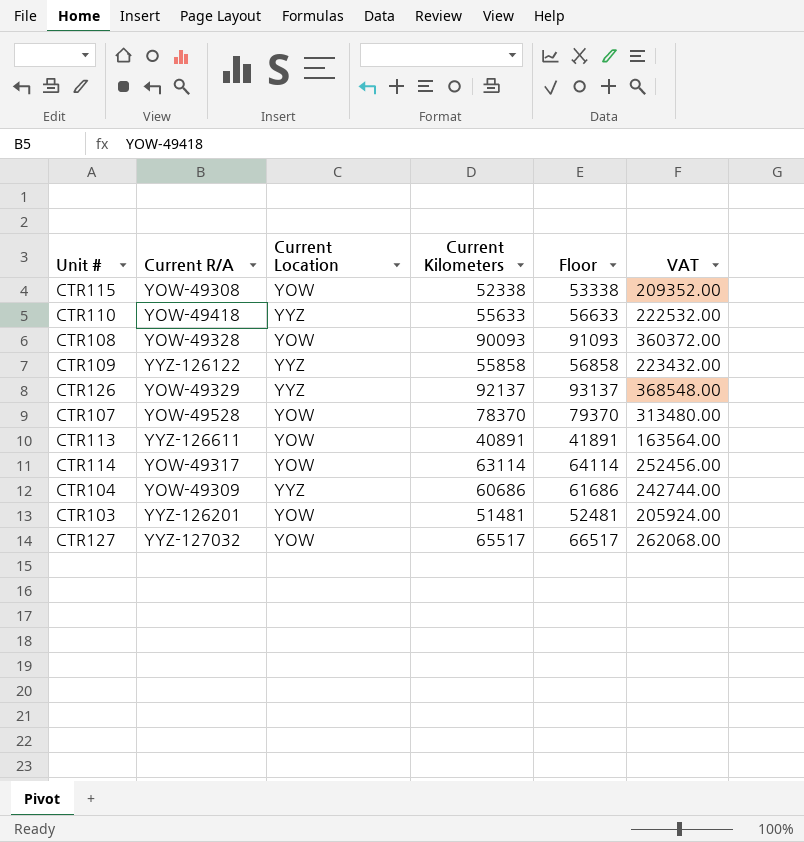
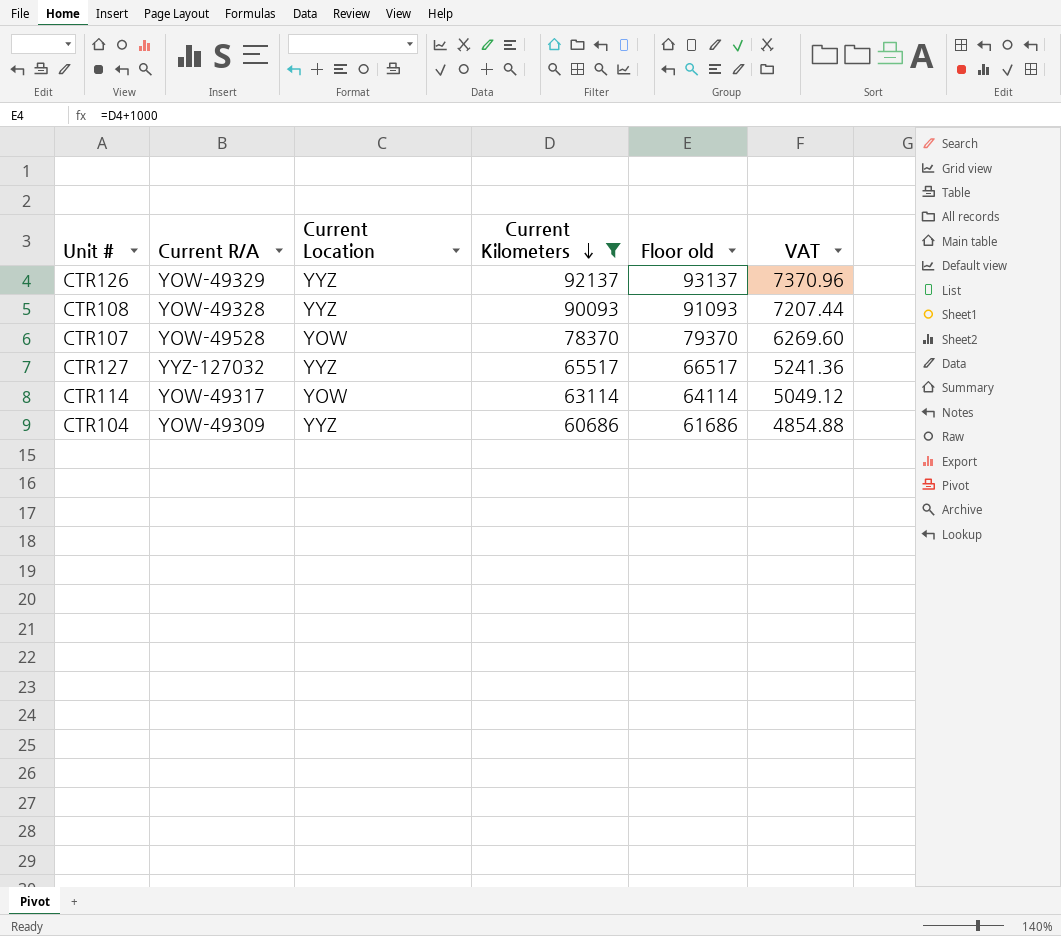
filter: none -> Current Kilometers >= 60686
row order: none -> Current Kilometers descending
column name: Floor -> Floor old
column VAT | formula: [Current Kilometers] * 4 -> [Current Kilometers] * 0.08
CTR108 | Current Location: YOW -> YYZ
CTR127 | Current Location: YOW -> YYZ

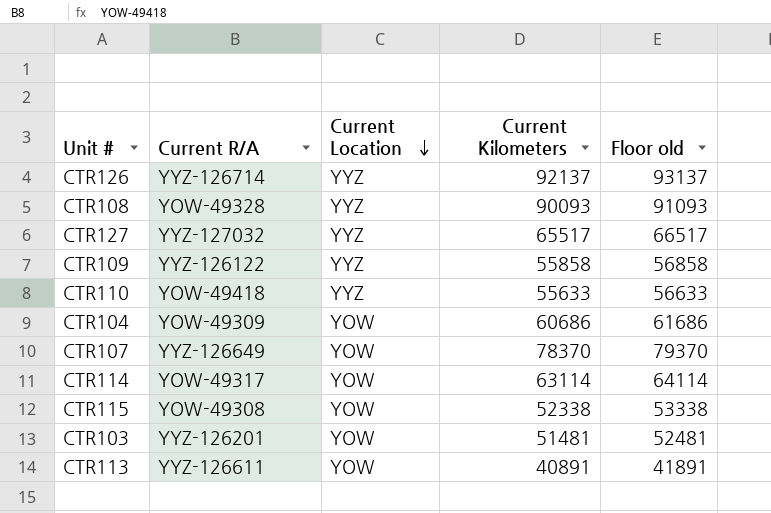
filter: Current Kilometers >= 60686 -> none
row order: Current Kilometers descending -> Current Location descending
column VAT | formula: [Current Kilometers] * 0.08 -> none
CTR126 | Current R/A: YOW-49329 -> YYZ-126714
CTR104 | Current Location: YYZ -> YOW
CTR107 | Current R/A: YOW-49528 -> YYZ-126649

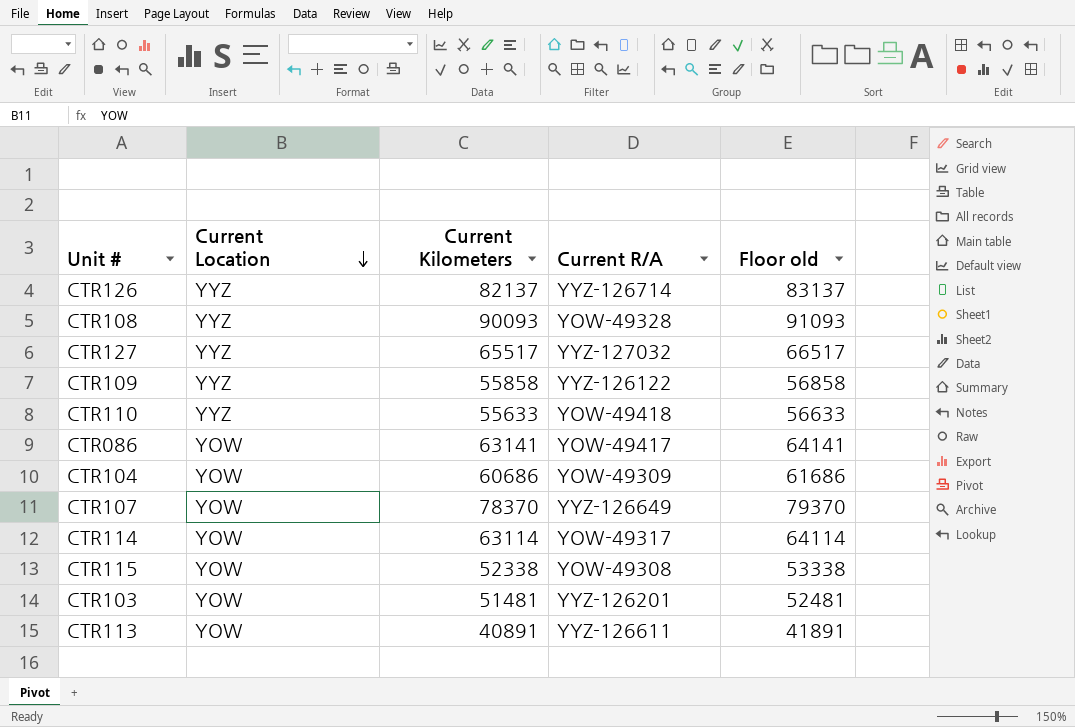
column Current R/A | position: 2 -> 4
CTR126 | Current Kilometers: 92137 -> 82137
CTR126 | Floor old: 93137 -> 83137
row CTR086: none -> YOW | 63141 | YOW-49417 | 64141

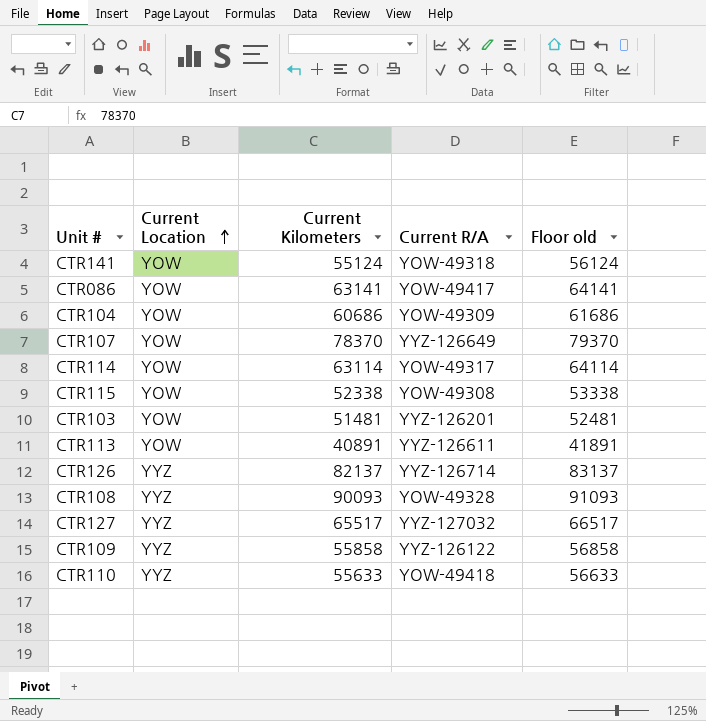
row order: Current Location descending -> Current Location ascending
row CTR141: none -> YOW | 55124 | YOW-49318 | 56124

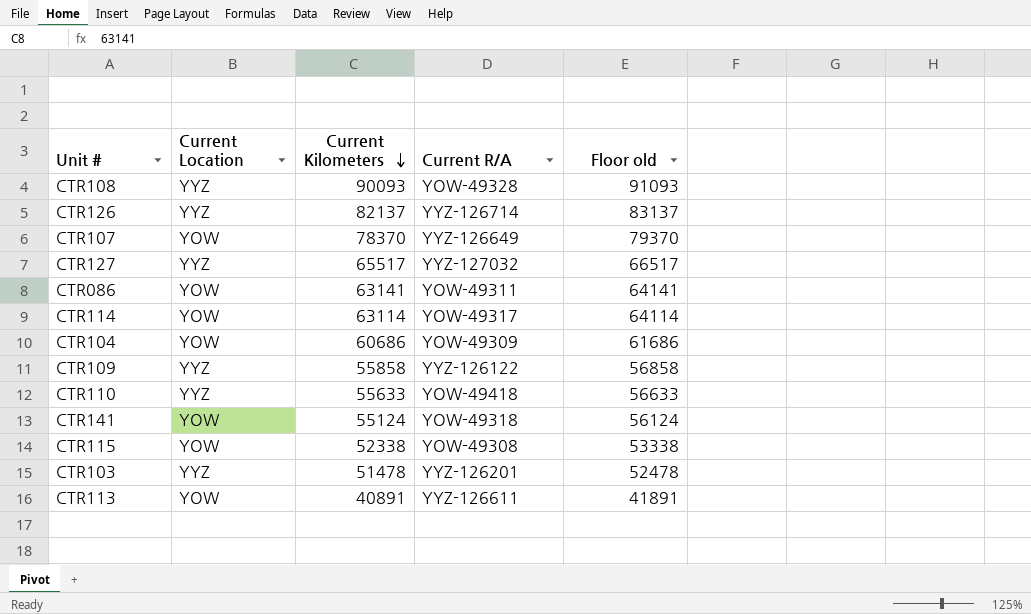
row order: Current Location ascending -> Current Kilometers descending
CTR086 | Current R/A: YOW-49417 -> YOW-49311
CTR103 | Current Location: YOW -> YYZ
CTR103 | Current Kilometers: 51481 -> 51478
CTR103 | Floor old: 52481 -> 52478

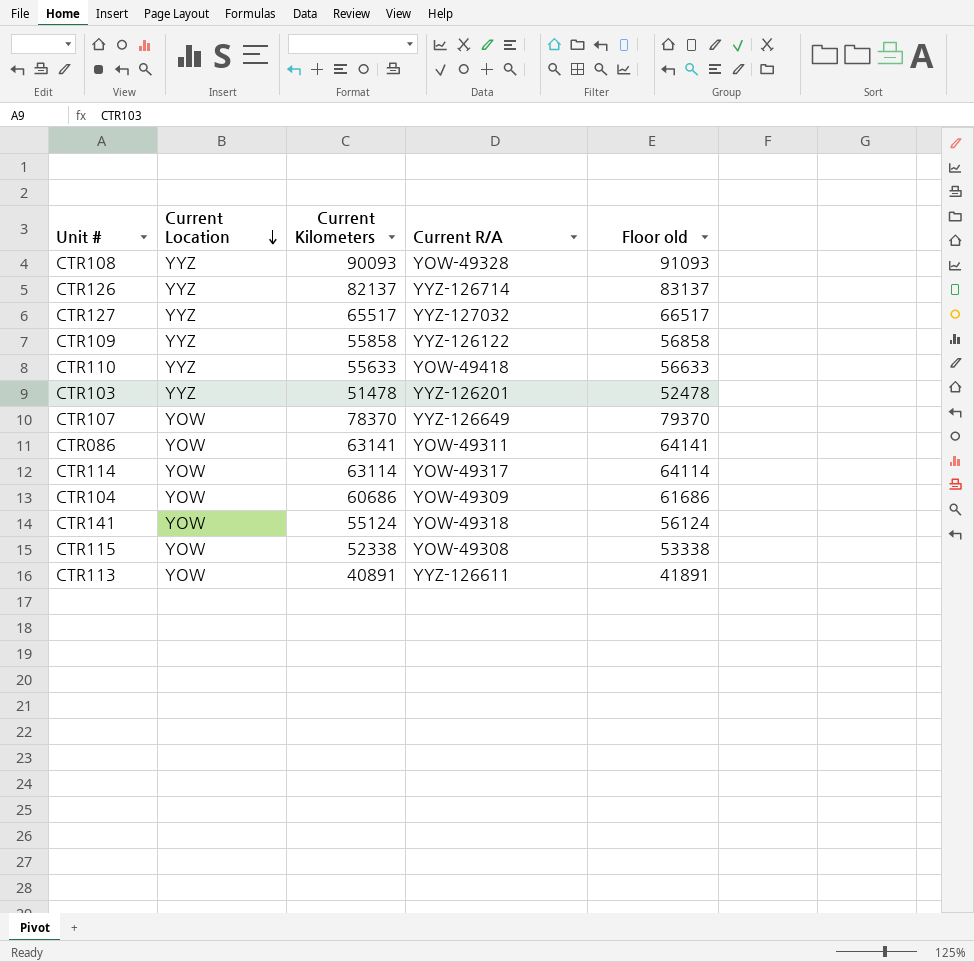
row order: Current Kilometers descending -> Current Location descending

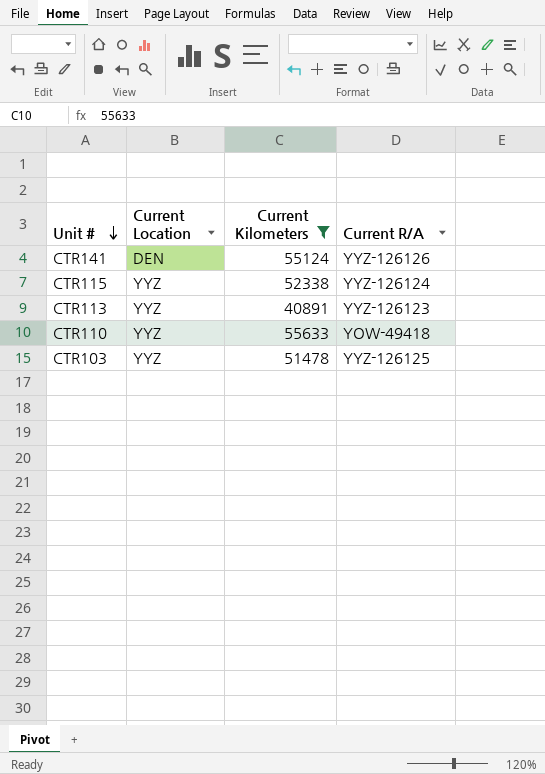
filter: none -> Current Kilometers <= 55633
row order: Current Location descending -> Unit # descending
column Floor old | formula: [Current Kilometers] + 1000 -> none
CTR141 | Current Location: YOW -> DEN
CTR141 | Current R/A: YOW-49318 -> YYZ-126126
CTR115 | Current Location: YOW -> YYZ
CTR115 | Current R/A: YOW-49308 -> YYZ-126124
CTR113 | Current Location: YOW -> YYZ
CTR113 | Current R/A: YYZ-126611 -> YYZ-126123
CTR103 | Current R/A: YYZ-126201 -> YYZ-126125

